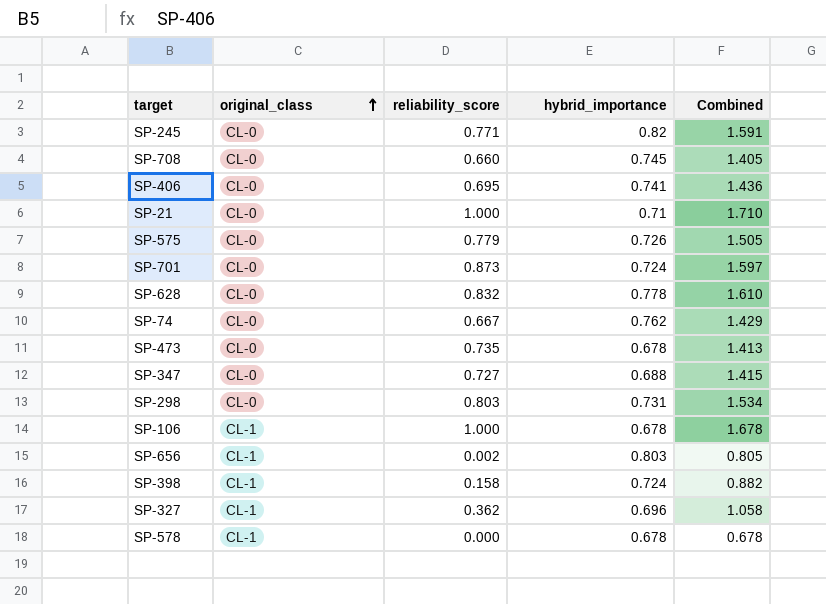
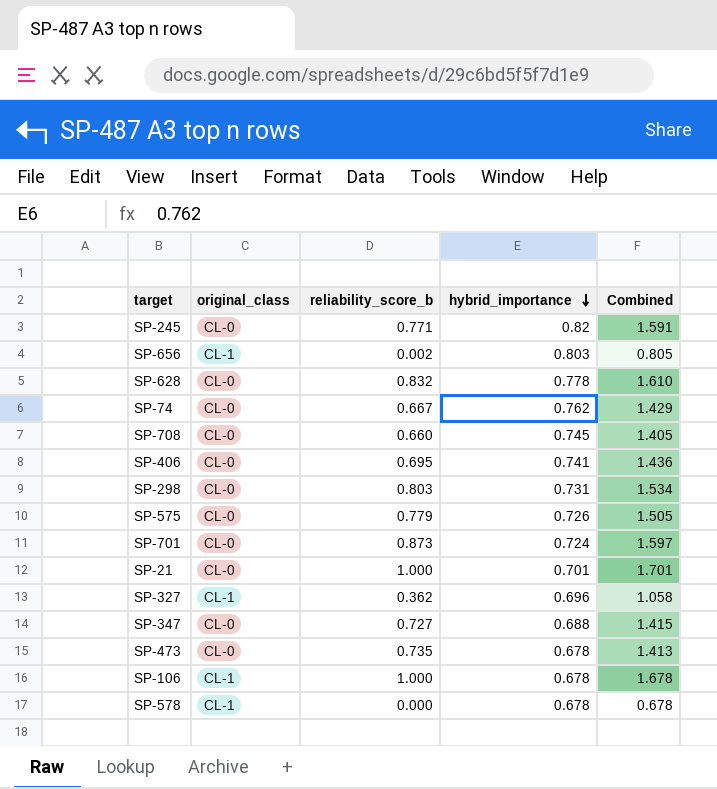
row order: original_class ascending -> hybrid_importance descending
column name: reliability_score -> reliability_score_b
row SP-398: CL-1 | 0.158 | 0.724 | 0.882 -> none
SP-21 | hybrid_importance: 0.71 -> 0.701
SP-21 | Combined: 1.710 -> 1.701

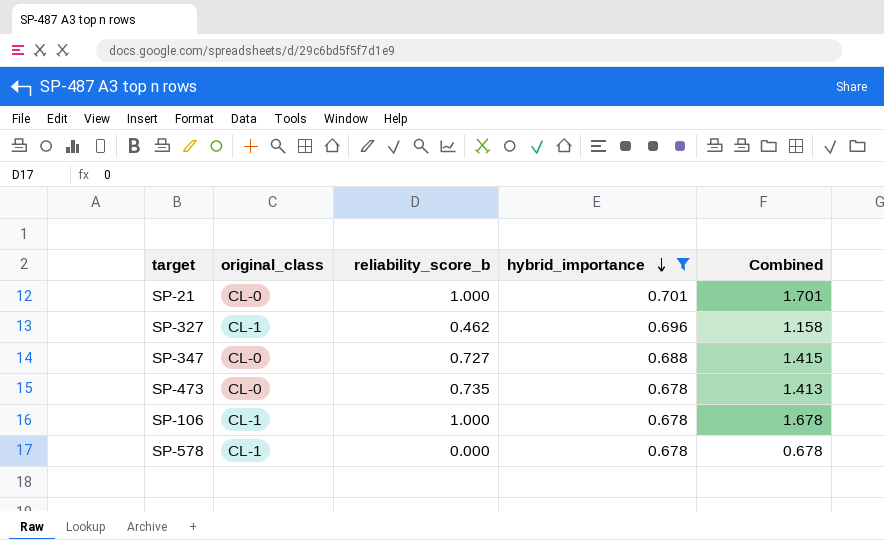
filter: none -> hybrid_importance <= 0.701
SP-327 | reliability_score_b: 0.362 -> 0.462
SP-327 | Combined: 1.058 -> 1.158

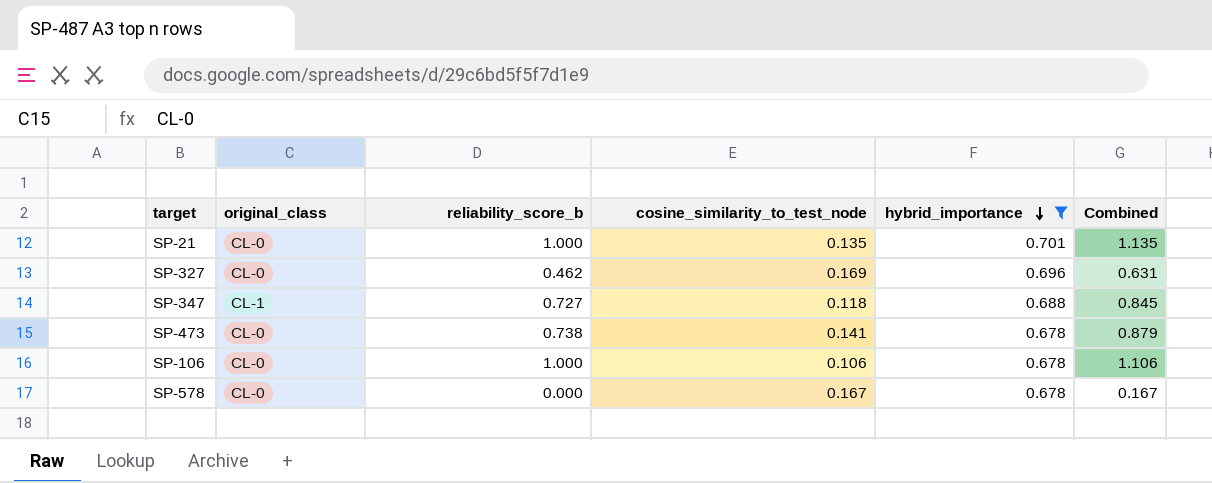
column cosine_similarity_to_test_node | position: none -> 4
column Combined | formula: [reliability_score_b] + [hybrid_importance] -> [reliability_score_b] + [cosine_similarity_to_test_node]
SP-327 | original_class: CL-1 -> CL-0
SP-347 | original_class: CL-0 -> CL-1
SP-473 | reliability_score_b: 0.735 -> 0.738
SP-106 | original_class: CL-1 -> CL-0
SP-578 | original_class: CL-1 -> CL-0

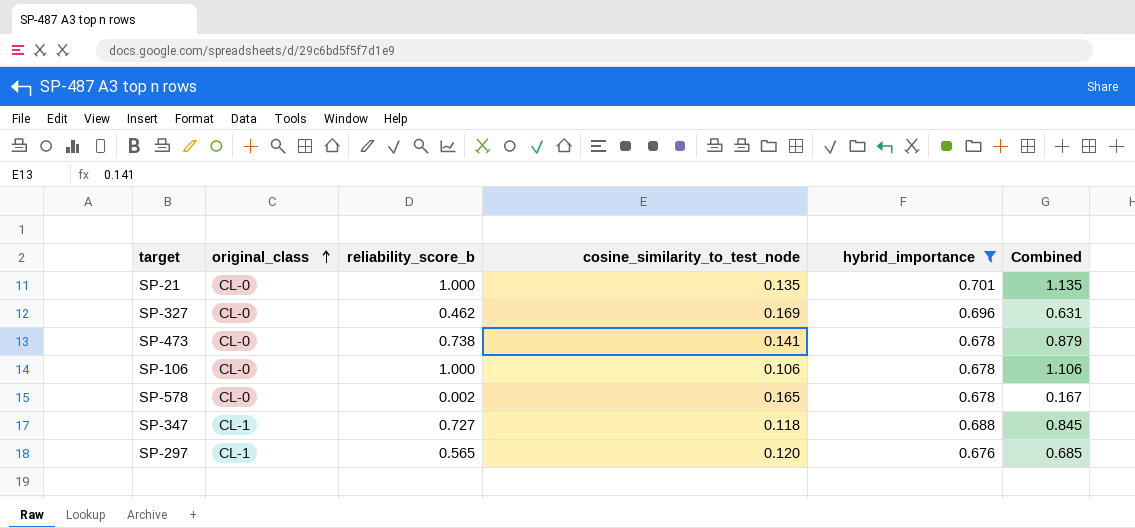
row order: hybrid_importance descending -> original_class ascending
SP-578 | reliability_score_b: 0.000 -> 0.002
SP-578 | cosine_similarity_to_test_node: 0.167 -> 0.165
row SP-297: none -> CL-1 | 0.565 | 0.120 | 0.676 | 0.685

